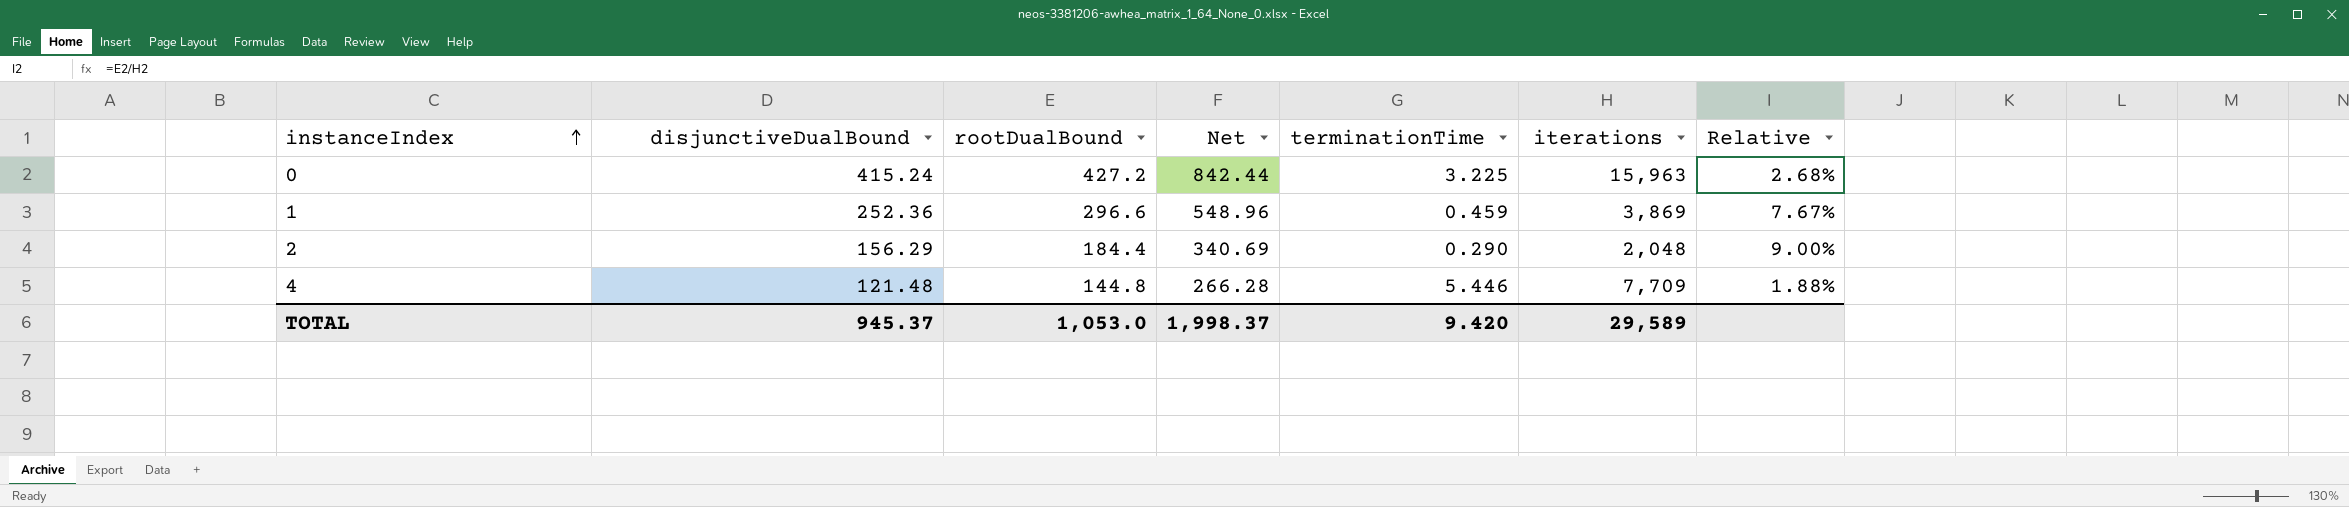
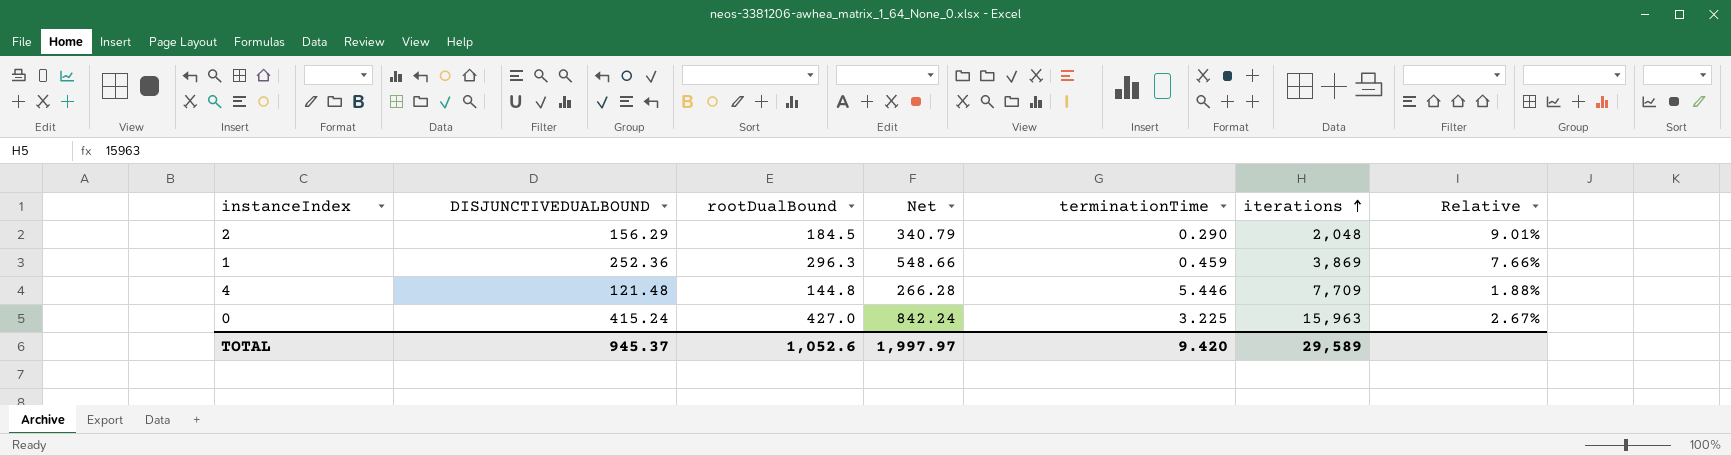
row order: instanceIndex ascending -> iterations ascending
column name: disjunctiveDualBound -> DISJUNCTIVEDUALBOUND
2 | rootDualBound: 184.4 -> 184.5
2 | Net: 340.69 -> 340.79
2 | Relative: 9.00% -> 9.01%
1 | rootDualBound: 296.6 -> 296.3
1 | Net: 548.96 -> 548.66
1 | Relative: 7.67% -> 7.66%
0 | rootDualBound: 427.2 -> 427.0
0 | Net: 842.44 -> 842.24
0 | Relative: 2.68% -> 2.67%
TOTAL | rootDualBound: 1,053.0 -> 1,052.6
TOTAL | Net: 1,998.37 -> 1,997.97

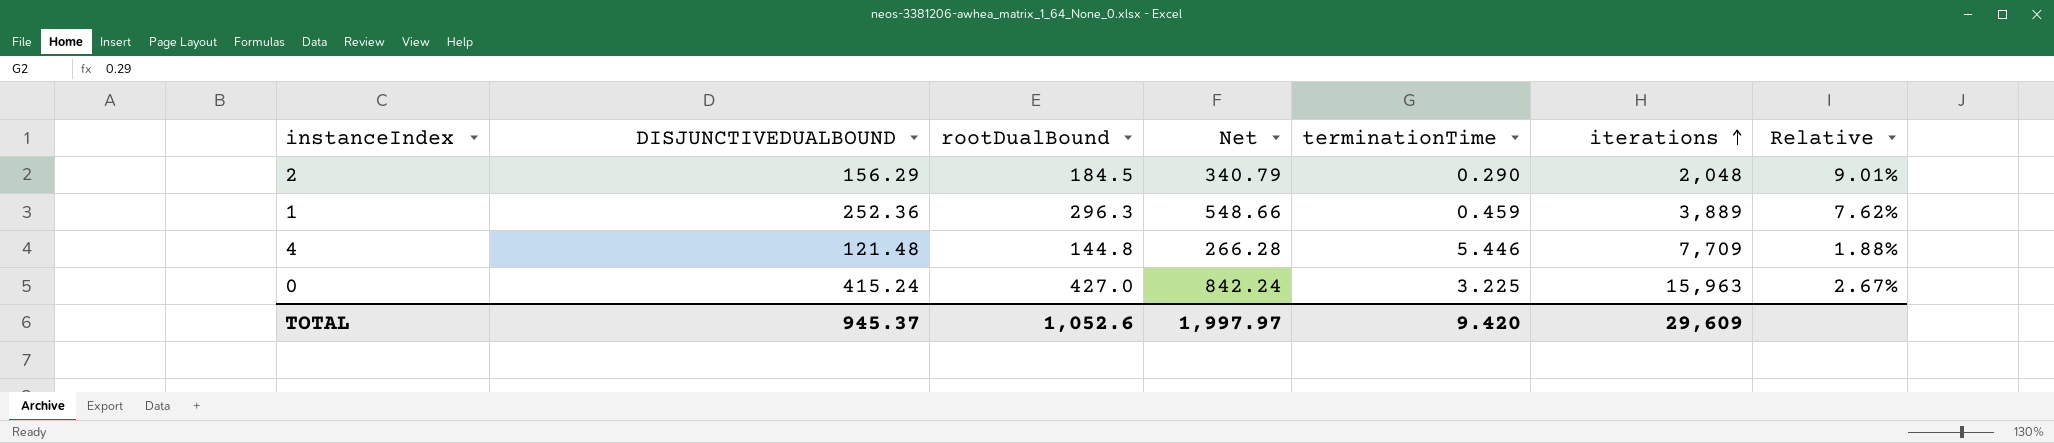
1 | iterations: 3,869 -> 3,889
1 | Relative: 7.66% -> 7.62%
TOTAL | iterations: 29,589 -> 29,609

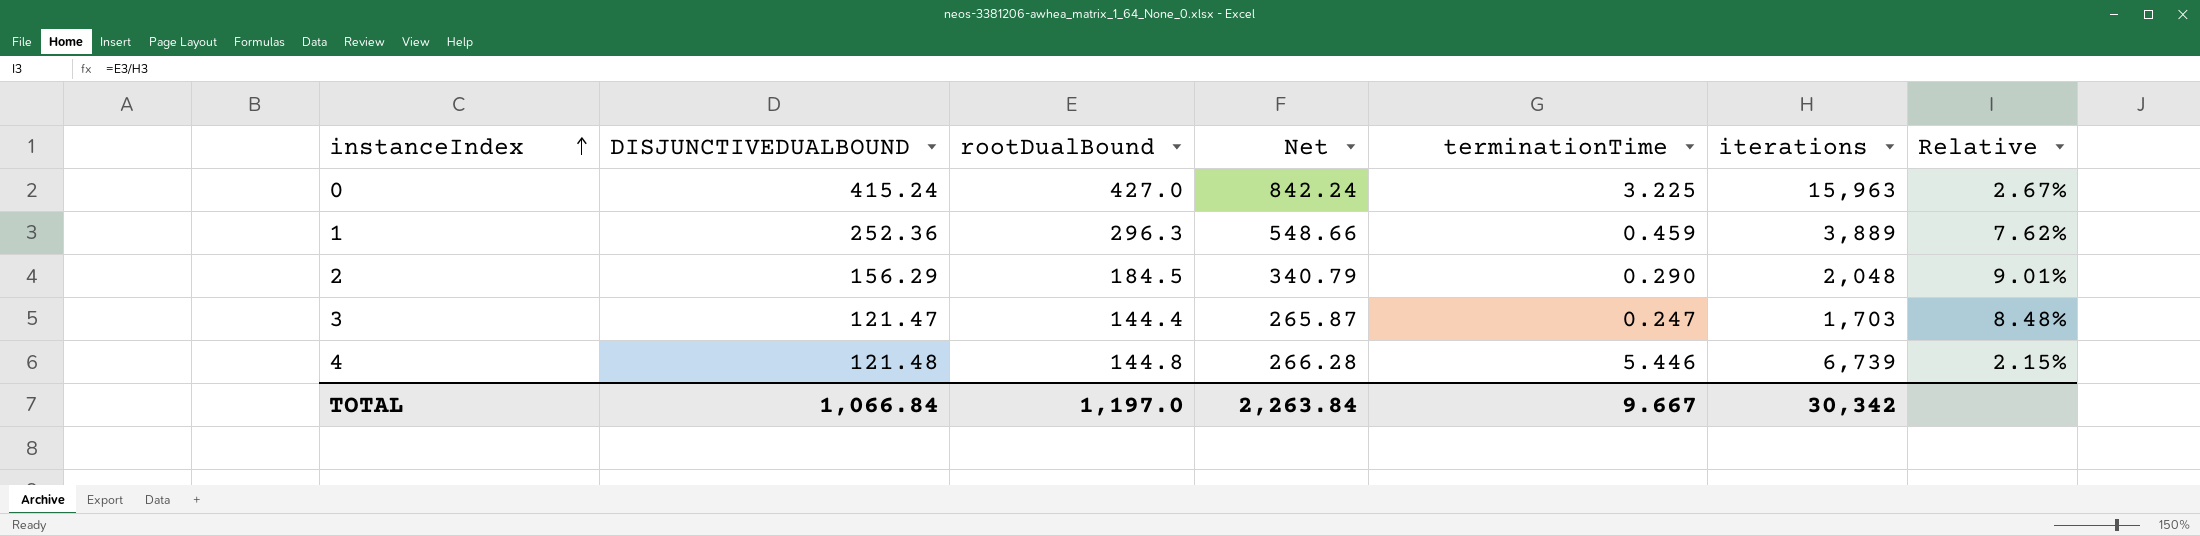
row order: iterations ascending -> instanceIndex ascending
row 3: none -> 121.47 | 144.4 | 265.87 | 0.247 | 1,703 | 8.48%
4 | iterations: 7,709 -> 6,739
4 | Relative: 1.88% -> 2.15%
TOTAL | DISJUNCTIVEDUALBOUND: 945.37 -> 1,066.84
TOTAL | rootDualBound: 1,052.6 -> 1,197.0
TOTAL | Net: 1,997.97 -> 2,263.84
TOTAL | terminationTime: 9.420 -> 9.667
TOTAL | iterations: 29,609 -> 30,342

